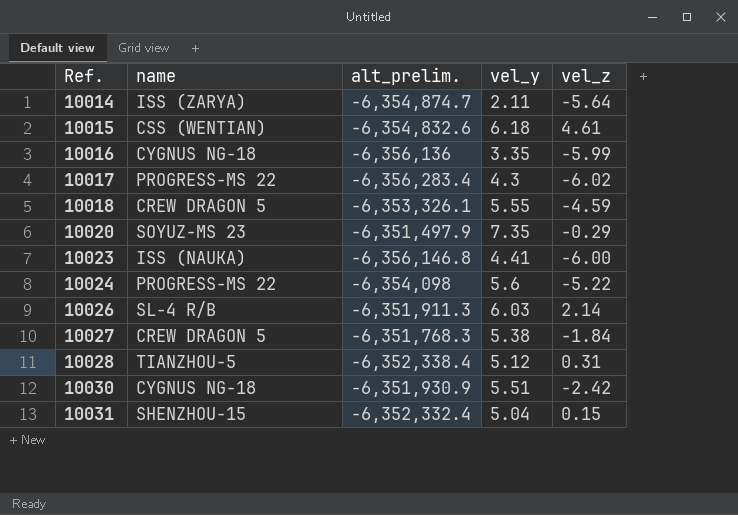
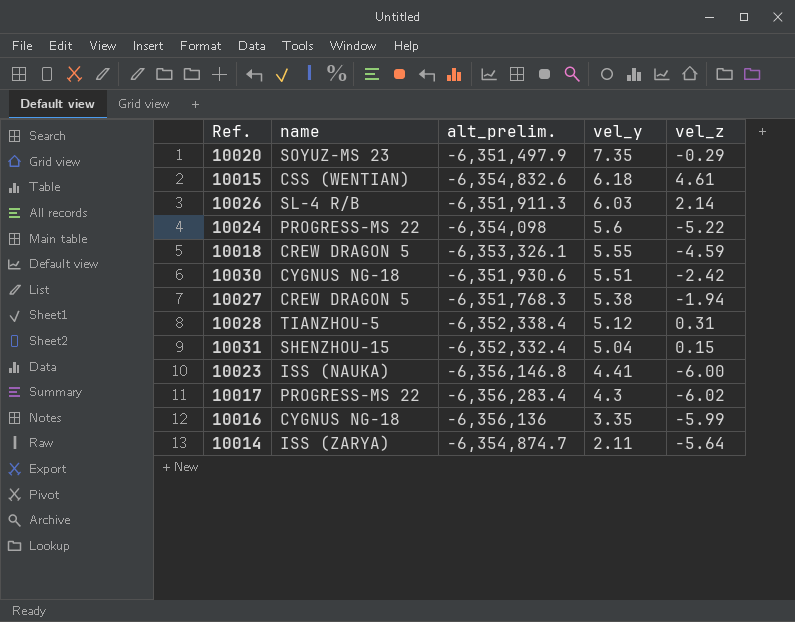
row order: Ref. ascending -> vel_y descending
10030 | alt_prelim.: -6,351,930.9 -> -6,351,930.6
10027 | vel_z: -1.84 -> -1.94

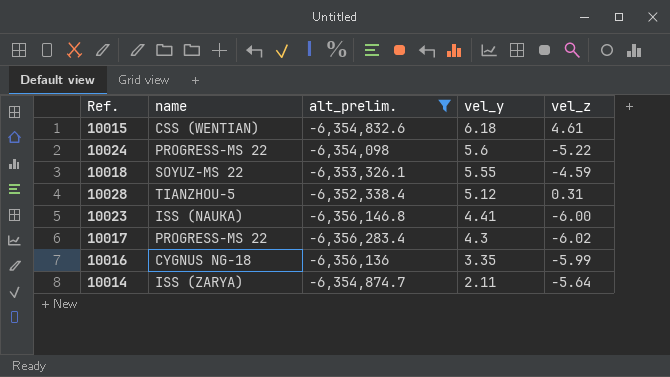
filter: none -> alt_prelim. <= -6,352,338.4
10018 | name: CREW DRAGON 5 -> SOYUZ-MS 22

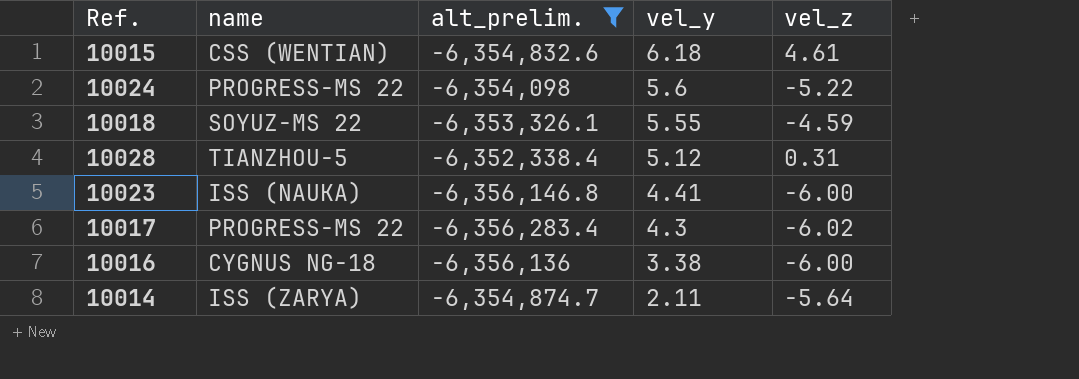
10016 | vel_y: 3.35 -> 3.38
10016 | vel_z: -5.99 -> -6.00

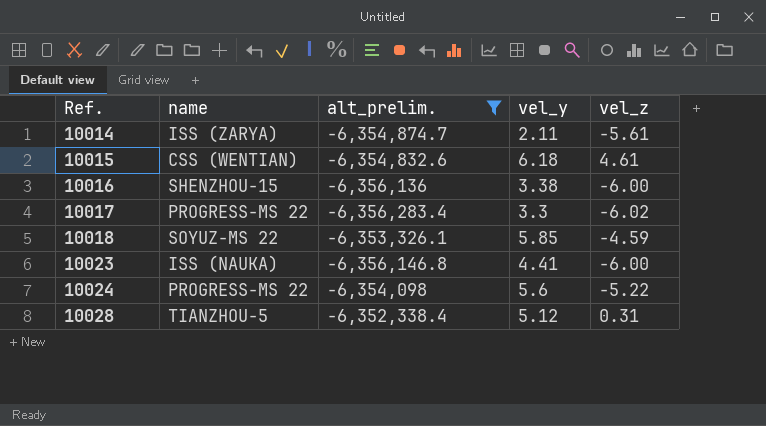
row order: vel_y descending -> Ref. ascending
10014 | vel_z: -5.64 -> -5.61
10016 | name: CYGNUS NG-18 -> SHENZHOU-15
10017 | vel_y: 4.3 -> 3.3
10018 | vel_y: 5.55 -> 5.85

